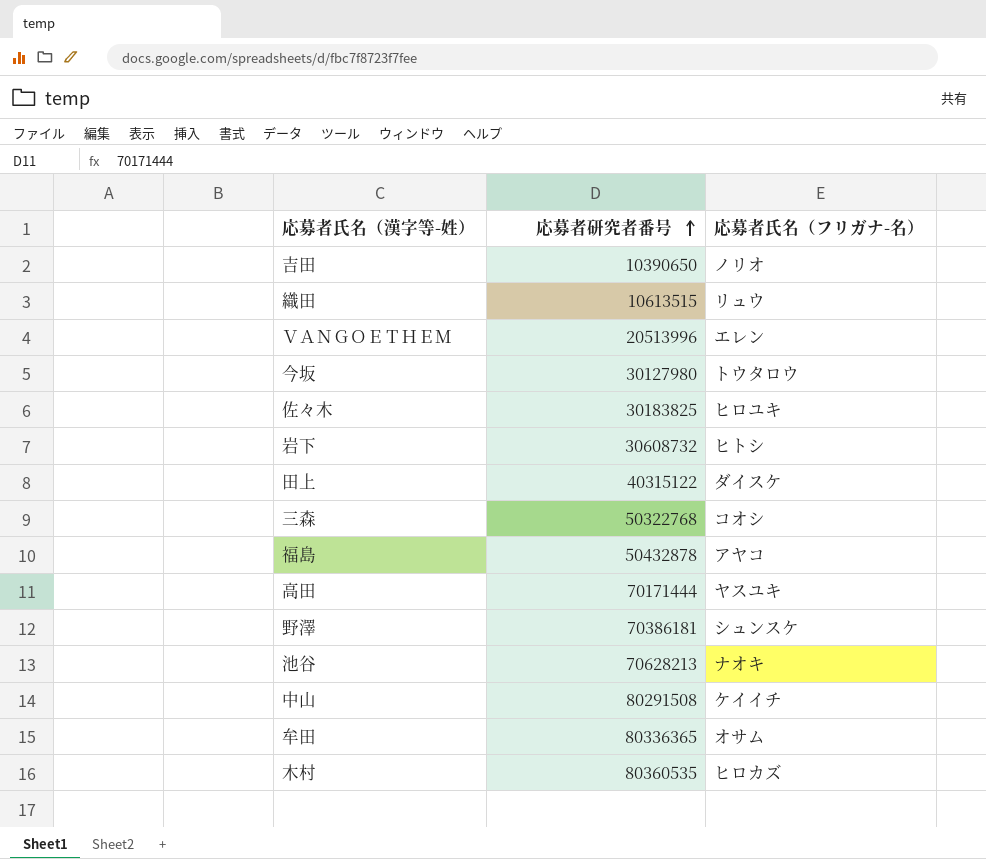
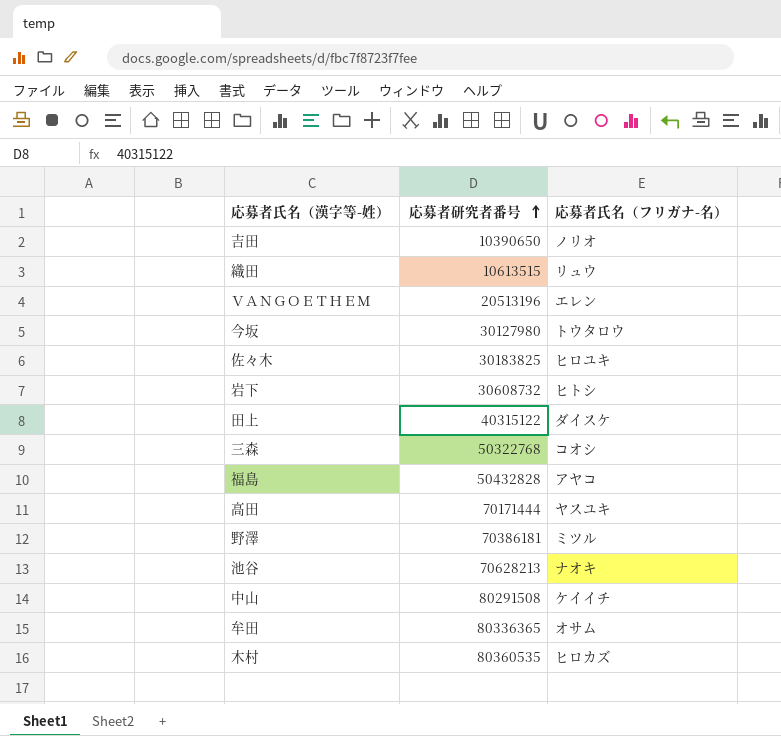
ＶＡＮＧＯＥＴＨＥＭ | 応募者研究者番号: 20513996 -> 20513196
福島 | 応募者研究者番号: 50432878 -> 50432828
野澤 | 応募者氏名（フリガナ-名）: シュンスケ -> ミツル

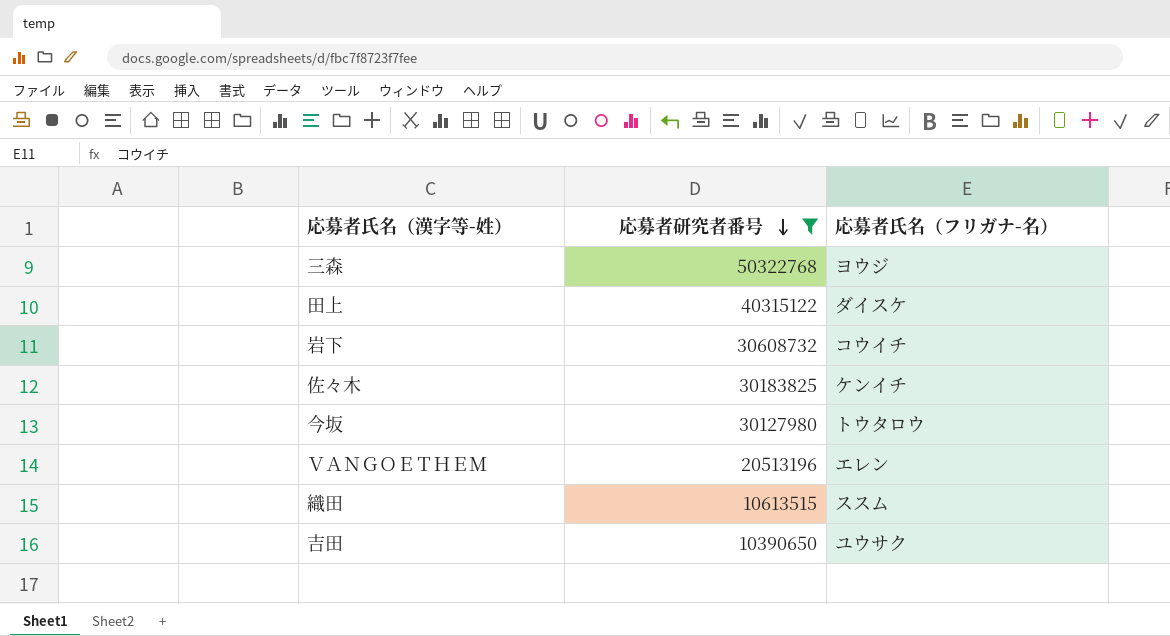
filter: none -> 応募者研究者番号 <= 50322768
row order: 応募者研究者番号 ascending -> 応募者研究者番号 descending
三森 | 応募者氏名（フリガナ-名）: コオシ -> ヨウジ
岩下 | 応募者氏名（フリガナ-名）: ヒトシ -> コウイチ
佐々木 | 応募者氏名（フリガナ-名）: ヒロユキ -> ケンイチ
織田 | 応募者氏名（フリガナ-名）: リュウ -> ススム
吉田 | 応募者氏名（フリガナ-名）: ノリオ -> ユウサク

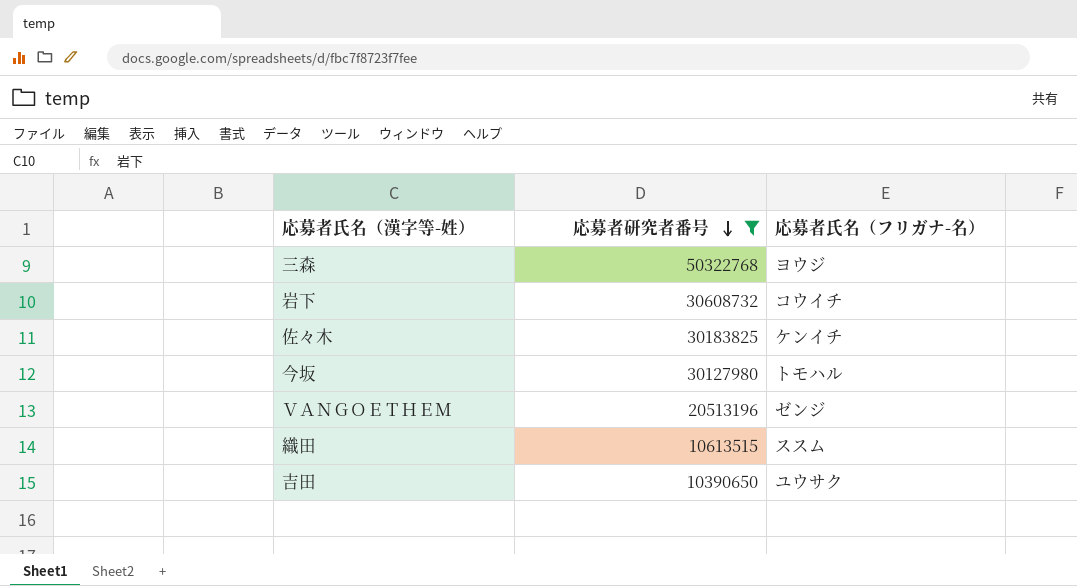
row 田上: 40315122 | ダイスケ -> none
今坂 | 応募者氏名（フリガナ-名）: トウタロウ -> トモハル
ＶＡＮＧＯＥＴＨＥＭ | 応募者氏名（フリガナ-名）: エレン -> ゼンジ

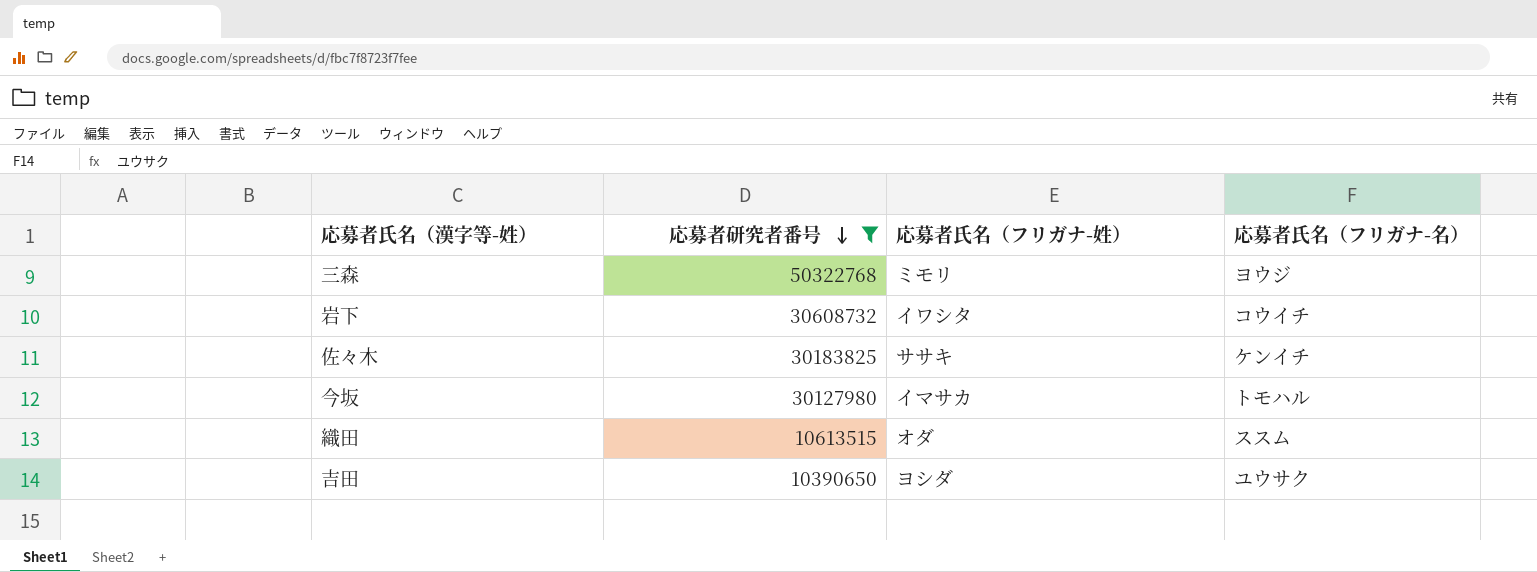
column 応募者氏名（フリガナ-姓） | position: none -> 3
row ＶＡＮＧＯＥＴＨＥＭ: 20513196 | ゼンジ -> none

